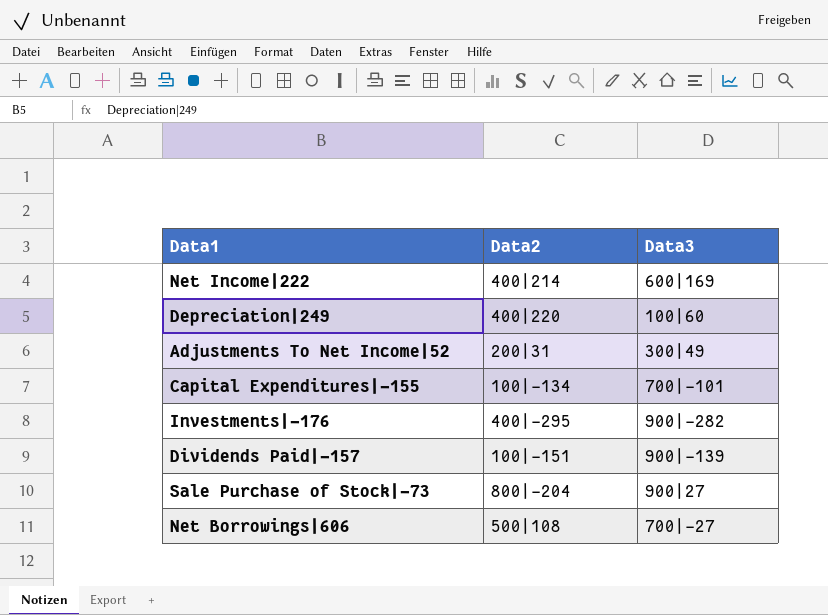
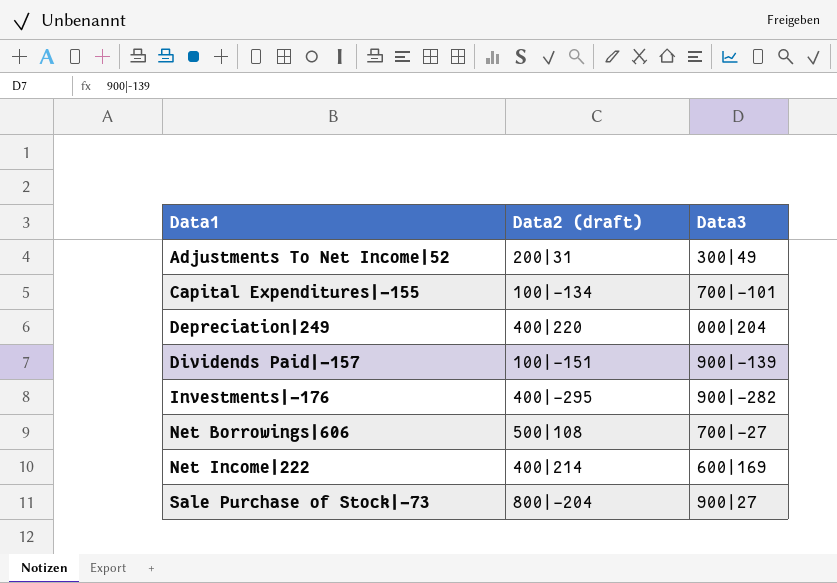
row order: none -> Data1 ascending
column name: Data2 -> Data2 (draft)
Depreciation|249 | Data3: 100|60 -> 000|204

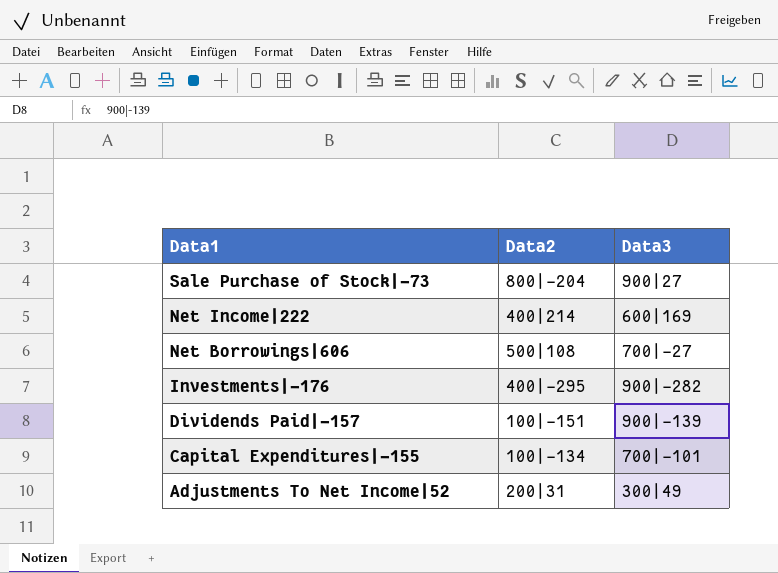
row order: Data1 ascending -> Data1 descending
column name: Data2 (draft) -> Data2
row Depreciation|249: 400|220 | 000|204 -> none

